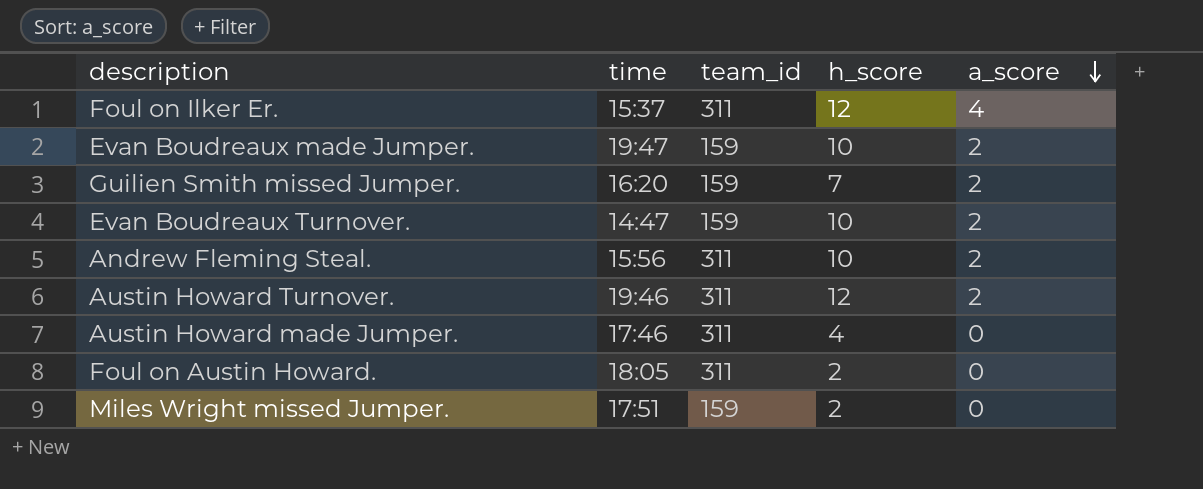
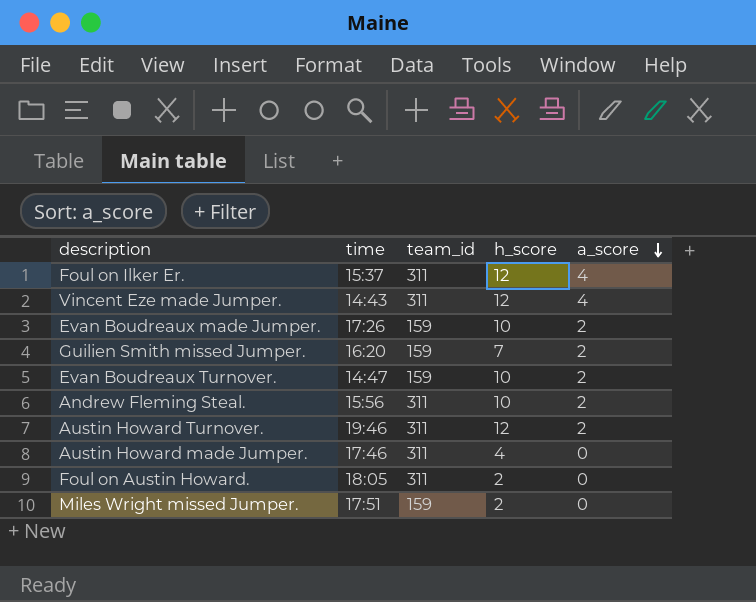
row Vincent Eze made Jumper.: none -> 14:43 | 311 | 12 | 4
Evan Boudreaux made Jumper. | time: 19:47 -> 17:26

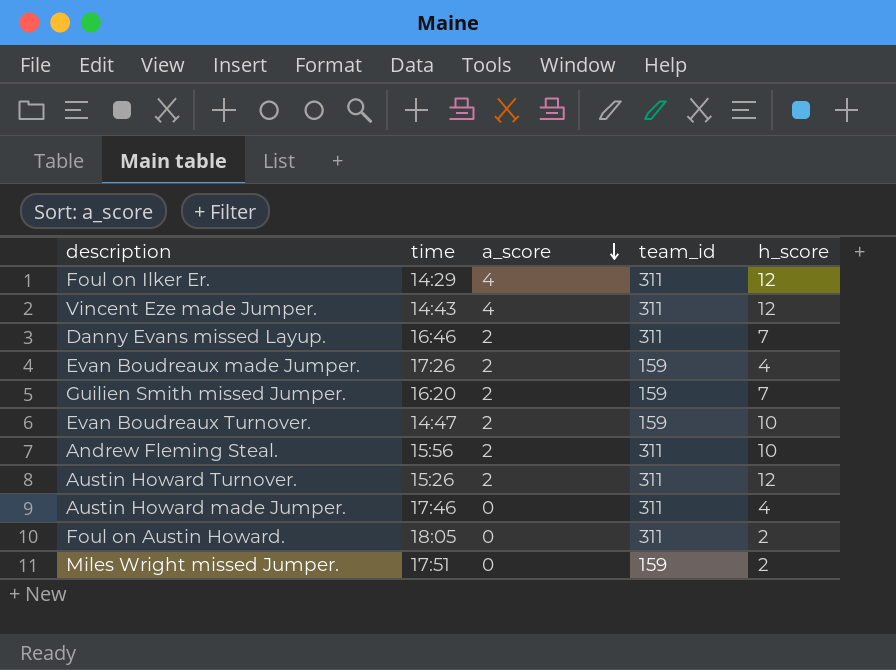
column a_score | position: 5 -> 3
Foul on Ilker Er. | time: 15:37 -> 14:29
row Danny Evans missed Layup.: none -> 16:46 | 2 | 311 | 7
Evan Boudreaux made Jumper. | h_score: 10 -> 4
Austin Howard Turnover. | time: 19:46 -> 15:26

